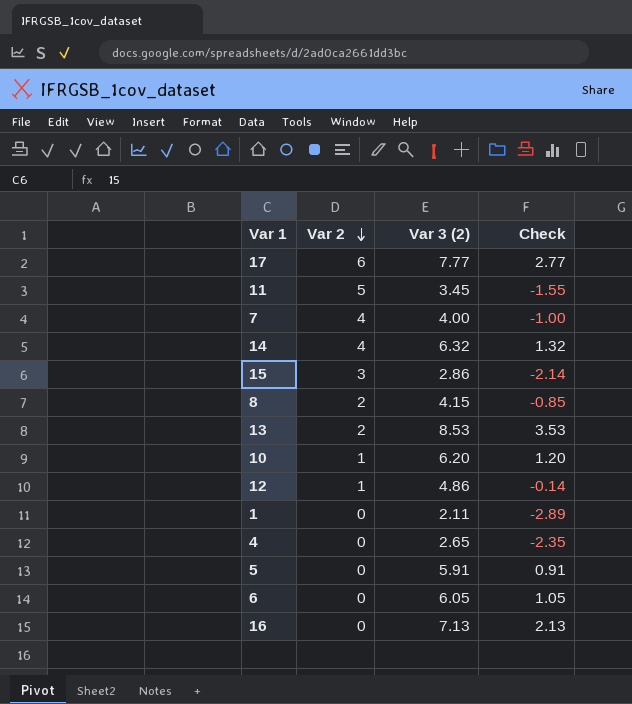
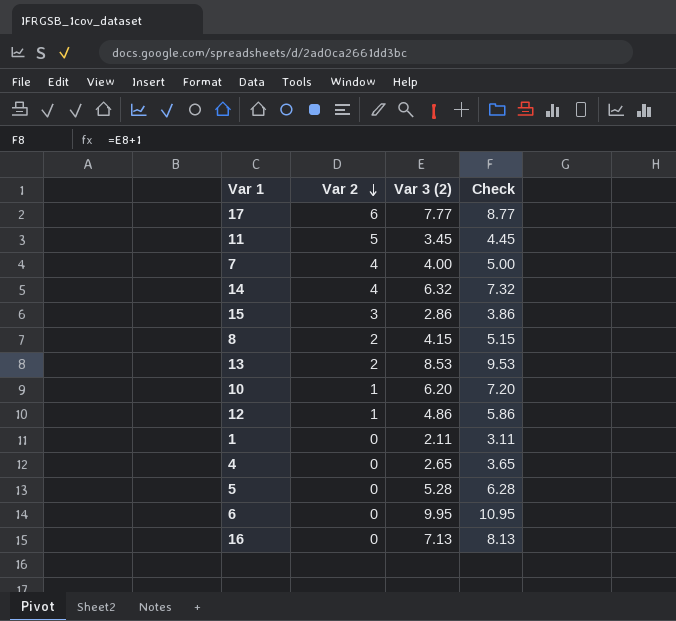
column Check | formula: [Var 3 (2)] - 5 -> [Var 3 (2)] + 1
5 | Var 3 (2): 5.91 -> 5.28
6 | Var 3 (2): 6.05 -> 9.95

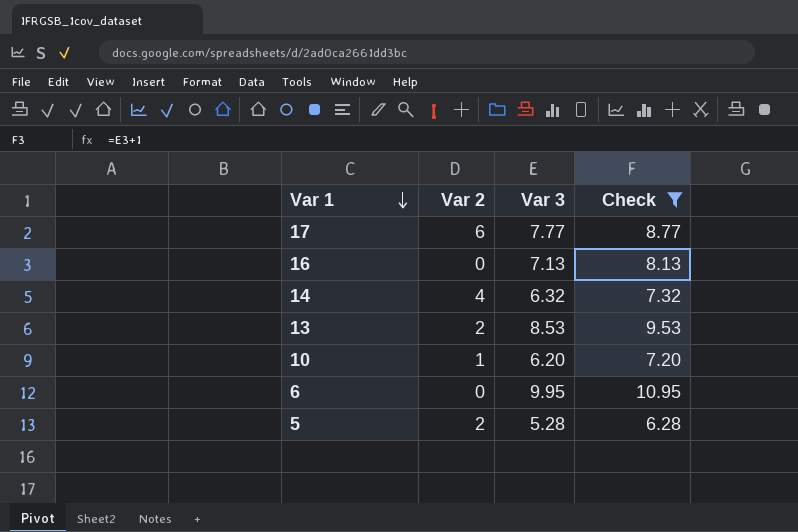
filter: none -> Check >= 6.28
row order: Var 2 descending -> Var 1 descending
column name: Var 3 (2) -> Var 3
5 | Var 2: 0 -> 2

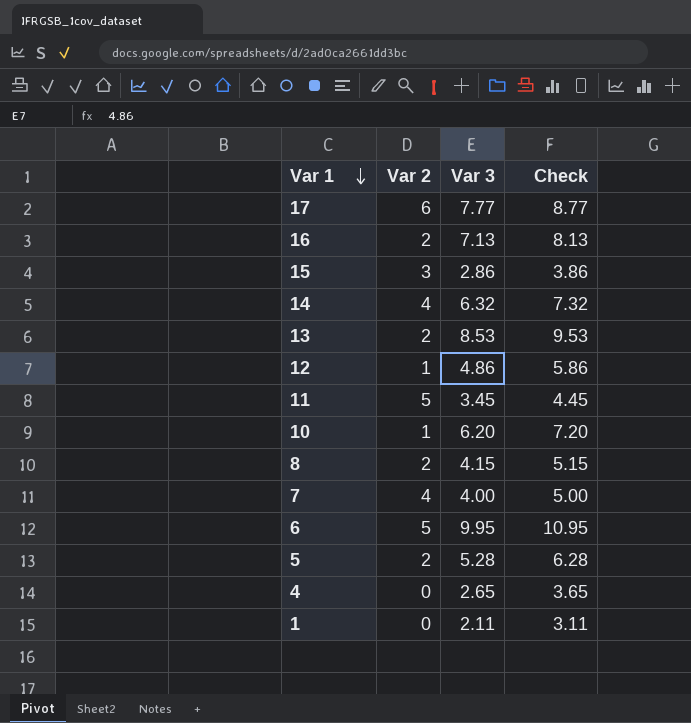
filter: Check >= 6.28 -> none
16 | Var 2: 0 -> 2
6 | Var 2: 0 -> 5

